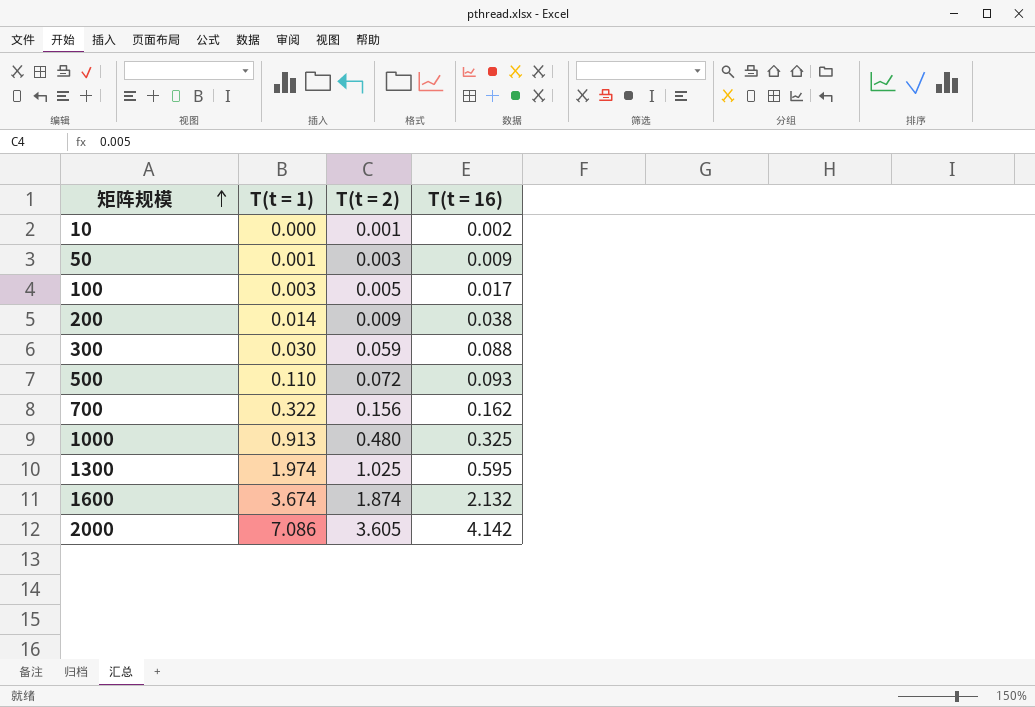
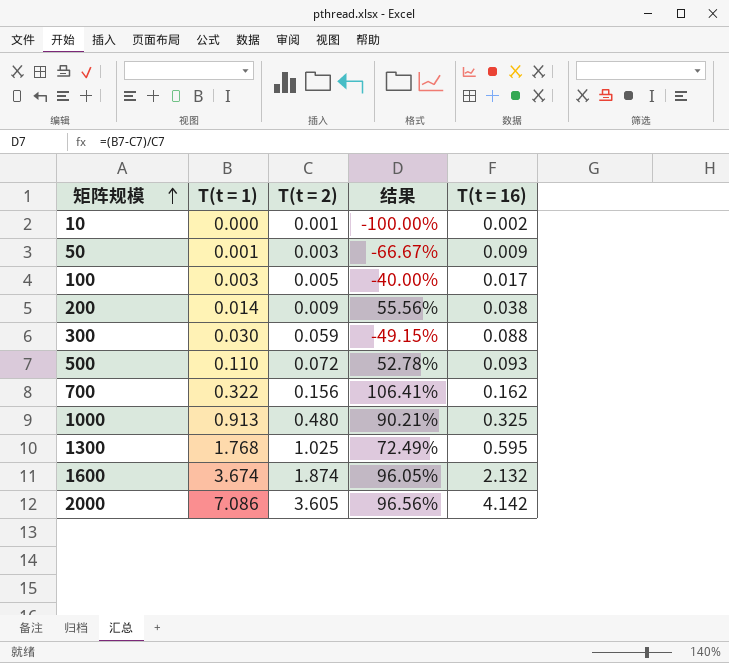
column 结果 | formula: none -> ([T(t = 1)] - [T(t = 2)]) / [T(t = 2)]
1300 | T(t = 1): 1.974 -> 1.768

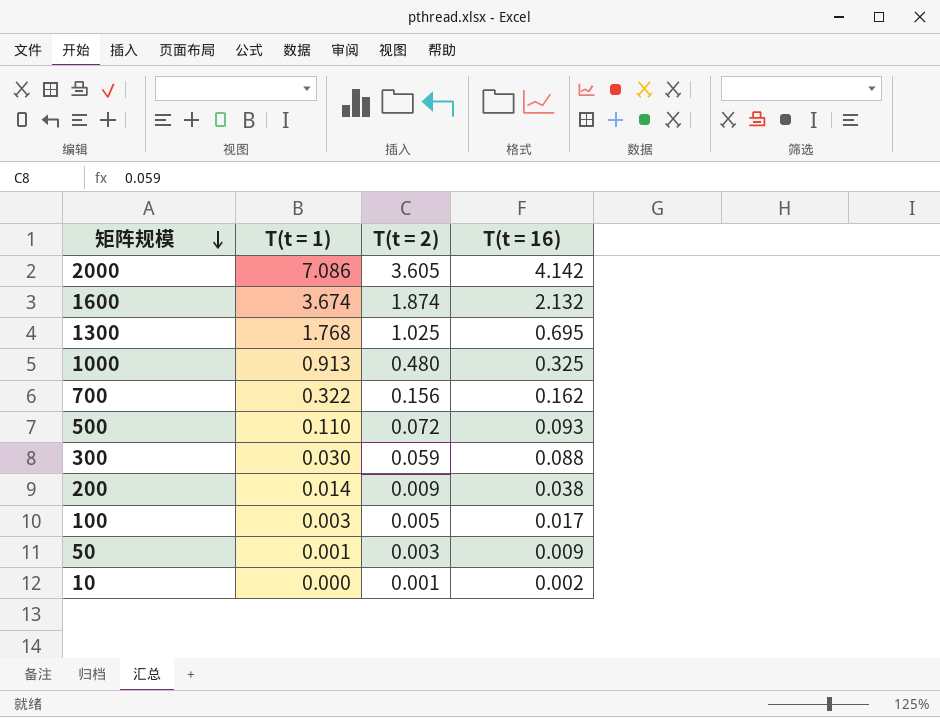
row order: 矩阵规模 ascending -> 矩阵规模 descending
column 结果 | formula: ([T(t = 1)] - [T(t = 2)]) / [T(t = 2)] -> none
1300 | T(t = 16): 0.595 -> 0.695

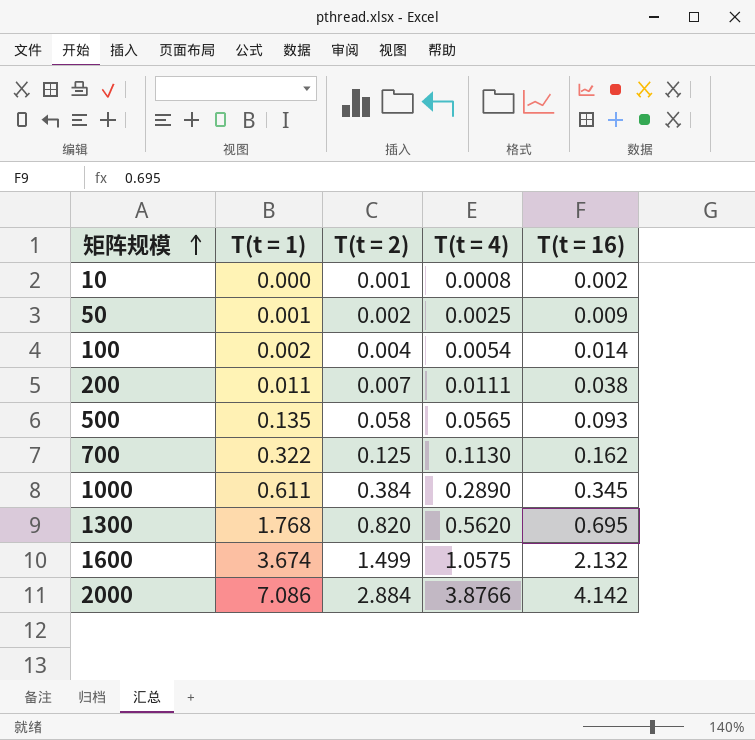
row order: 矩阵规模 descending -> 矩阵规模 ascending
column T(t = 4) | position: none -> 4
row 300: 0.030 | 0.059 | 0.088 -> none
50 | T(t = 2): 0.003 -> 0.002
100 | T(t = 1): 0.003 -> 0.002
100 | T(t = 2): 0.005 -> 0.004
100 | T(t = 16): 0.017 -> 0.014
200 | T(t = 1): 0.014 -> 0.011
200 | T(t = 2): 0.009 -> 0.007
500 | T(t = 1): 0.110 -> 0.135
500 | T(t = 2): 0.072 -> 0.058
700 | T(t = 2): 0.156 -> 0.125
1000 | T(t = 1): 0.913 -> 0.611
1000 | T(t = 2): 0.480 -> 0.384
1000 | T(t = 16): 0.325 -> 0.345
1300 | T(t = 2): 1.025 -> 0.820
1600 | T(t = 2): 1.874 -> 1.499
2000 | T(t = 2): 3.605 -> 2.884

